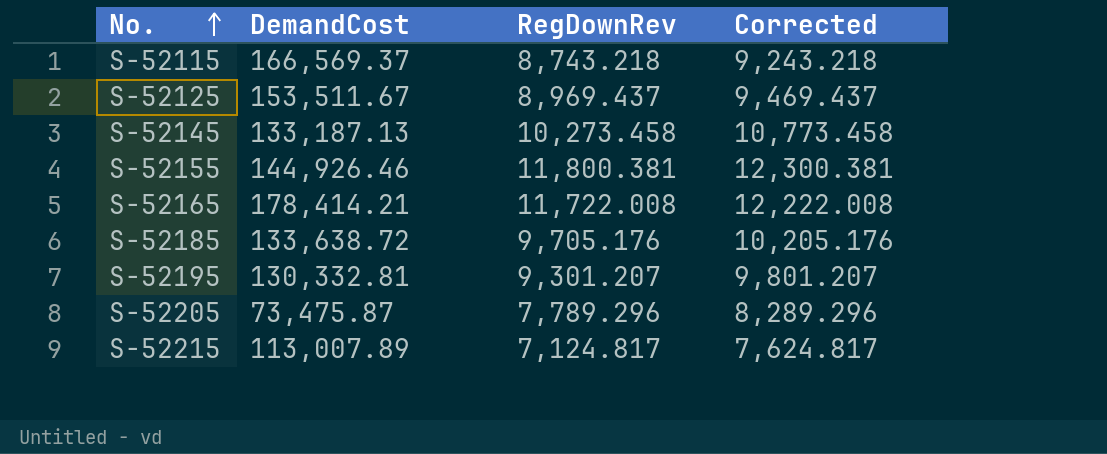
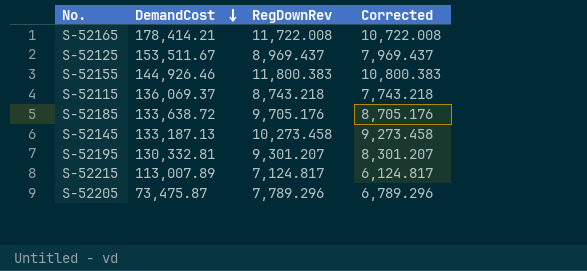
row order: No. ascending -> DemandCost descending
column Corrected | formula: [RegDownRev] + 500 -> [RegDownRev] - 1000
S-52155 | RegDownRev: 11,800.381 -> 11,800.383
S-52115 | DemandCost: 166,569.37 -> 136,069.37

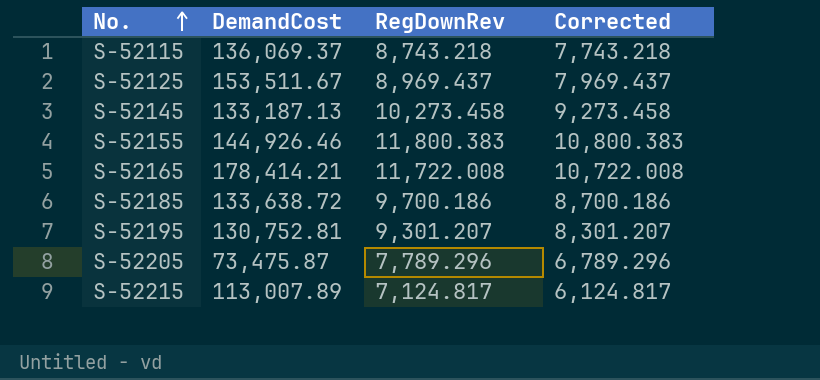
row order: DemandCost descending -> No. ascending
S-52185 | RegDownRev: 9,705.176 -> 9,700.186
S-52185 | Corrected: 8,705.176 -> 8,700.186
S-52195 | DemandCost: 130,332.81 -> 130,752.81

